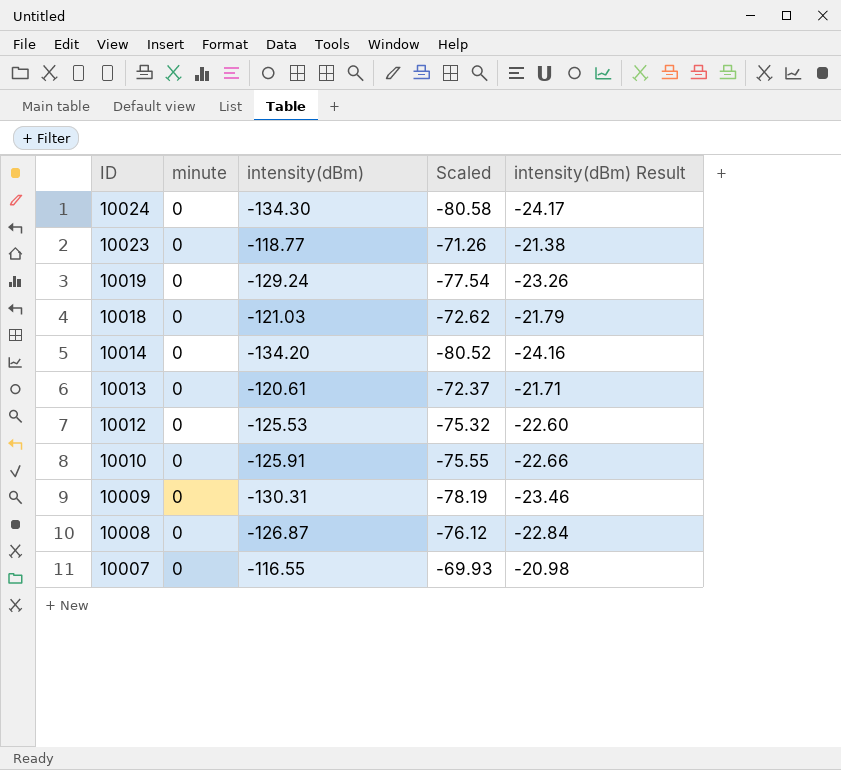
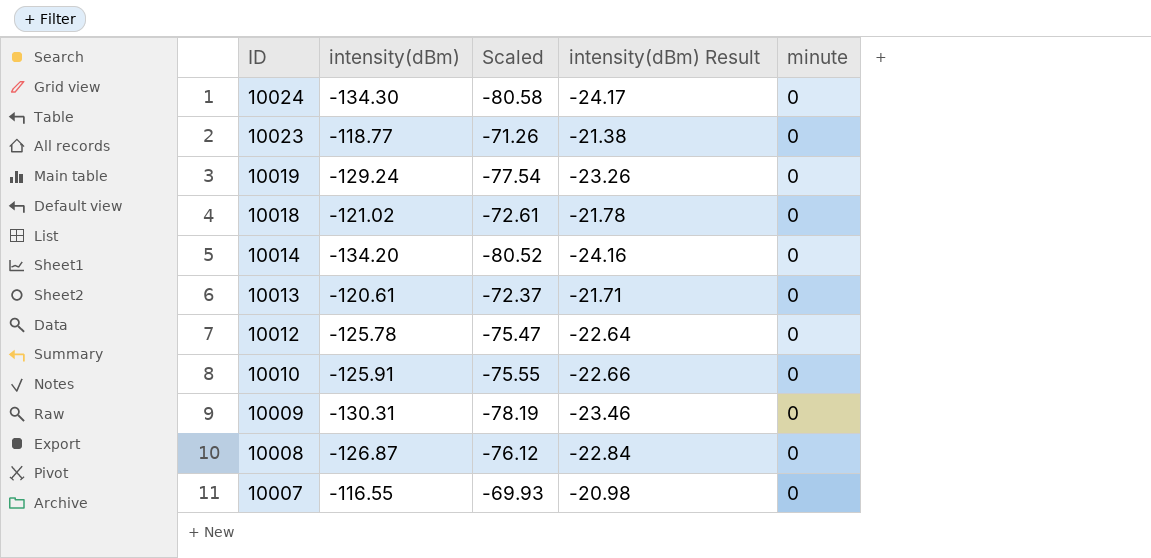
column minute | position: 2 -> 5
10018 | intensity(dBm): -121.03 -> -121.02
10018 | Scaled: -72.62 -> -72.61
10018 | intensity(dBm) Result: -21.79 -> -21.78
10012 | intensity(dBm): -125.53 -> -125.78
10012 | Scaled: -75.32 -> -75.47
10012 | intensity(dBm) Result: -22.60 -> -22.64

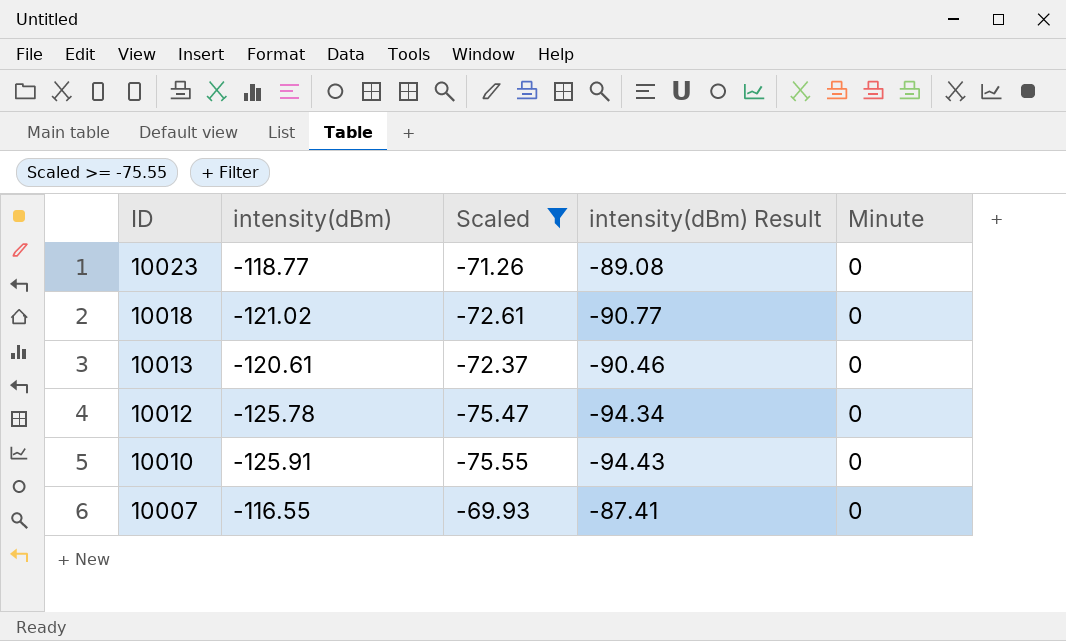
filter: none -> Scaled >= -75.55
column intensity(dBm) Result | formula: [intensity(dBm)] * 0.18 -> [intensity(dBm)] * 0.75
column name: minute -> Minute

